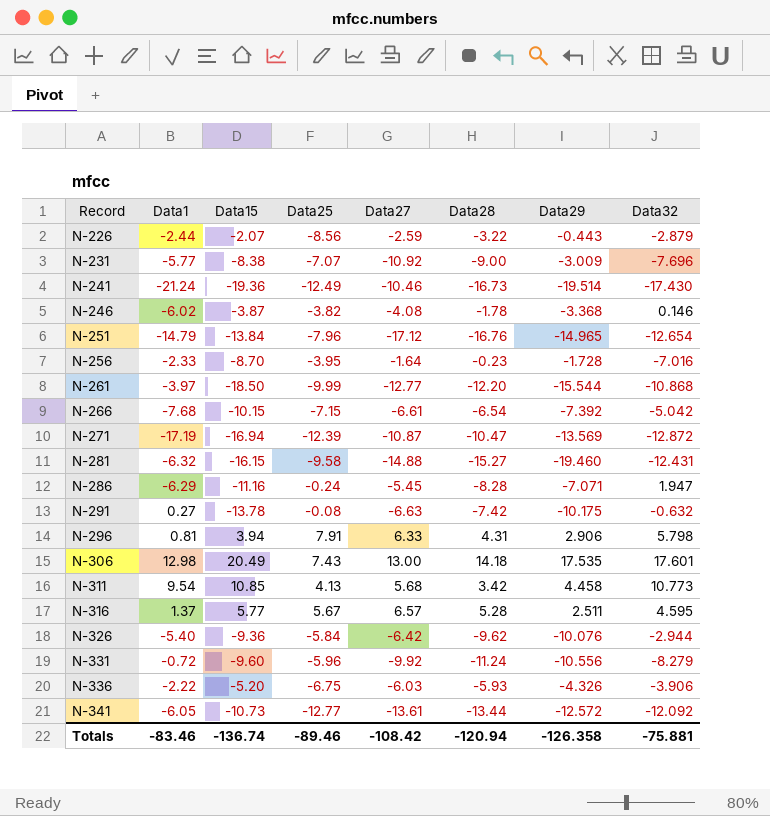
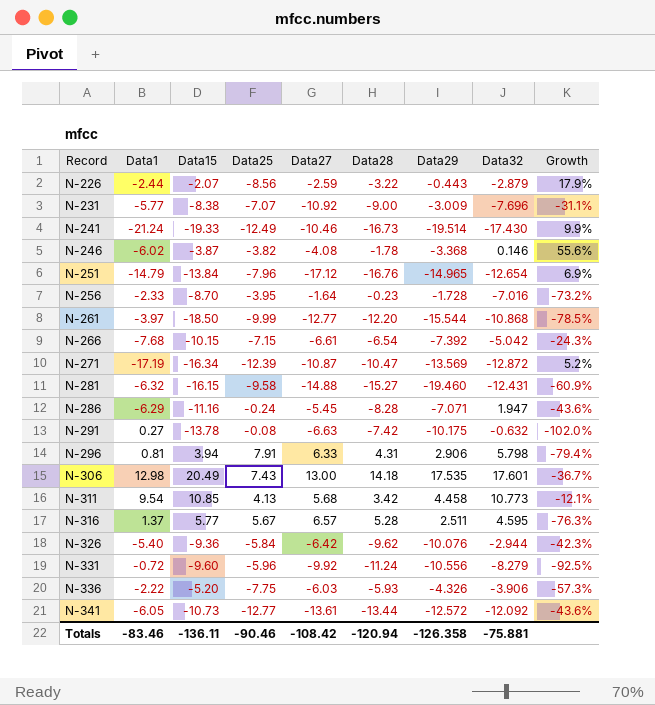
column Growth | formula: none -> ([Data1] - [Data15]) / [Data15]
N-241 | Data15: -19.36 -> -19.33
N-271 | Data15: -16.94 -> -16.34
N-336 | Data25: -6.75 -> -7.75
Totals | Data15: -136.74 -> -136.11
Totals | Data25: -89.46 -> -90.46

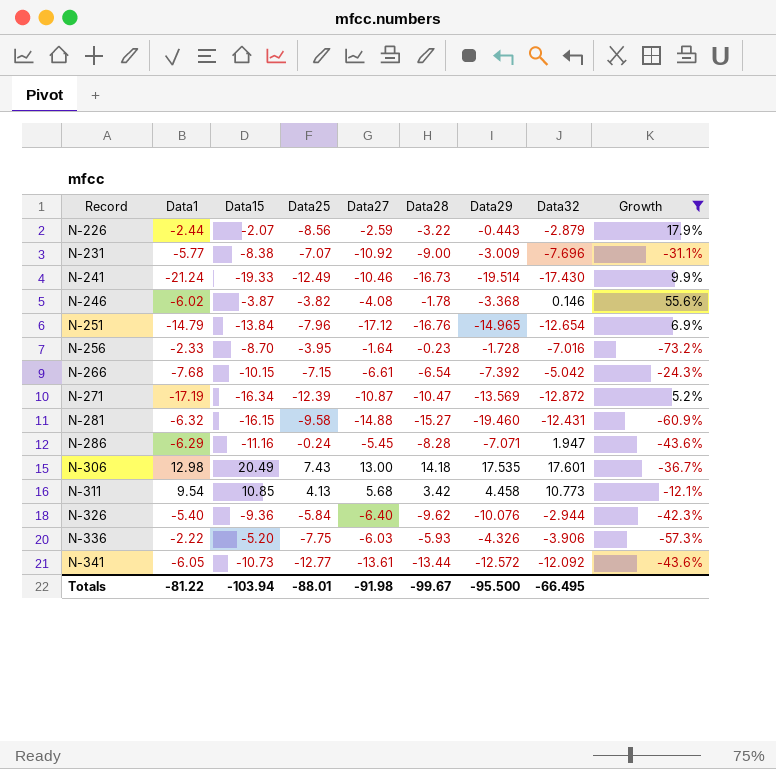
filter: none -> Growth >= -73.2%
N-326 | Data27: -6.42 -> -6.40
Totals | Data1: -83.46 -> -81.22
Totals | Data15: -136.11 -> -103.94
Totals | Data25: -90.46 -> -88.01
Totals | Data27: -108.42 -> -91.98
Totals | Data28: -120.94 -> -99.67
Totals | Data29: -126.358 -> -95.500
Totals | Data32: -75.881 -> -66.495

